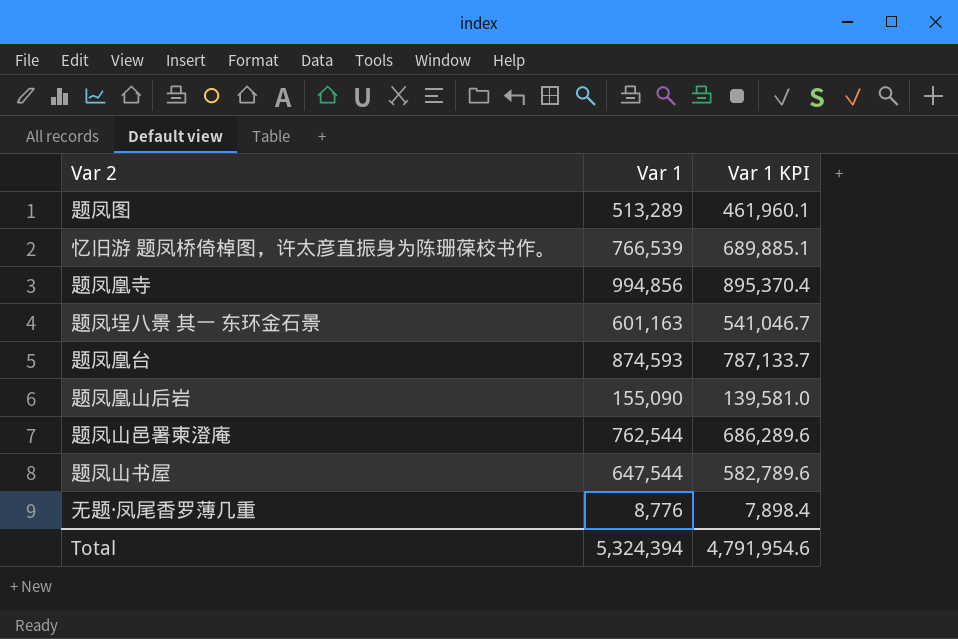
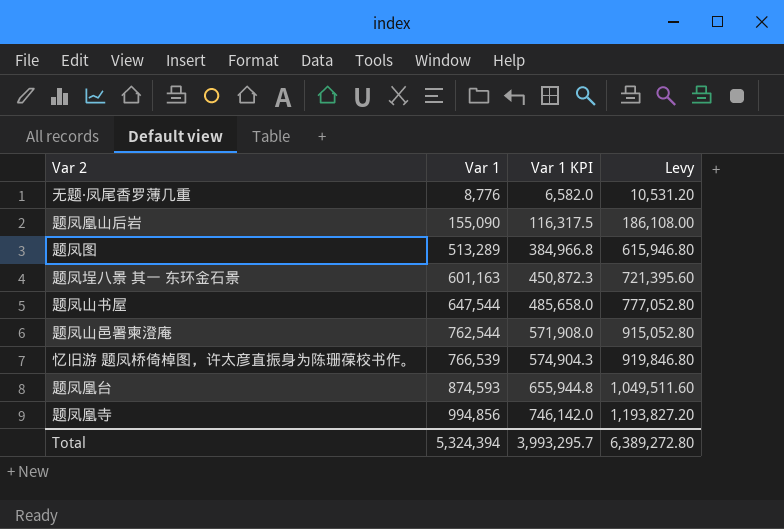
row order: none -> Var 1 ascending
column Var 1 KPI | formula: [Var 1] * 0.9 -> [Var 1] * 0.75
column Levy | formula: none -> [Var 1] * 1.2
Total | Var 1 KPI: 4,791,954.6 -> 3,993,295.7

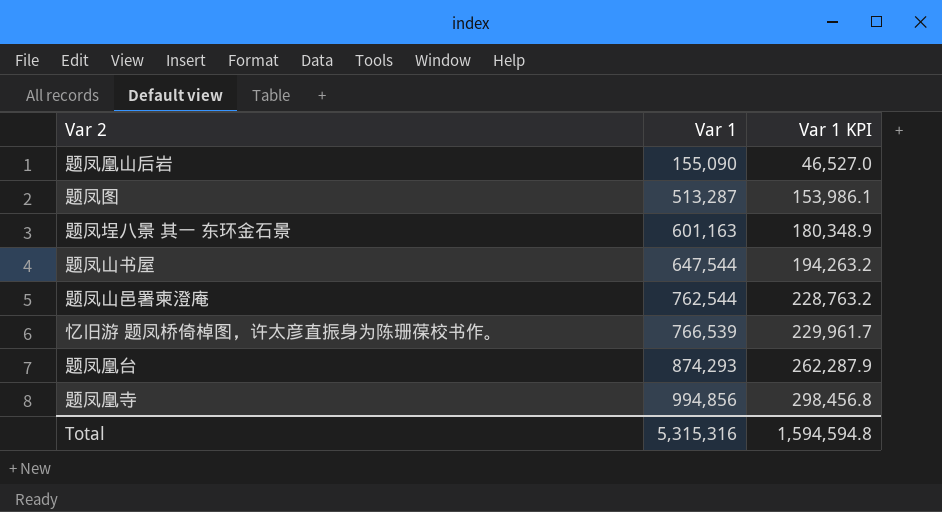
column Levy | formula: [Var 1] * 1.2 -> none
column Var 1 KPI | formula: [Var 1] * 0.75 -> [Var 1] * 0.3
row 无题·凤尾香罗薄几重: 8,776 | 6,582.0 | 10,531.20 -> none
题凤图 | Var 1: 513,289 -> 513,287
题凤凰台 | Var 1: 874,593 -> 874,293
Total | Var 1: 5,324,394 -> 5,315,316
Total | Var 1 KPI: 3,993,295.7 -> 1,594,594.8

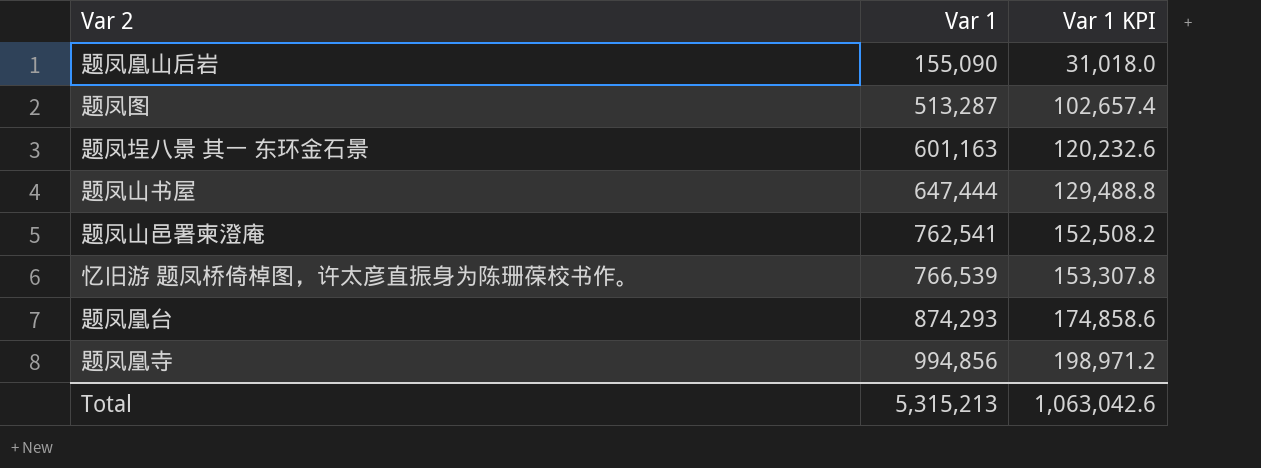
column Var 1 KPI | formula: [Var 1] * 0.3 -> [Var 1] * 0.2
题凤山书屋 | Var 1: 647,544 -> 647,444
题凤山邑署柬澄庵 | Var 1: 762,544 -> 762,541
Total | Var 1: 5,315,316 -> 5,315,213
Total | Var 1 KPI: 1,594,594.8 -> 1,063,042.6

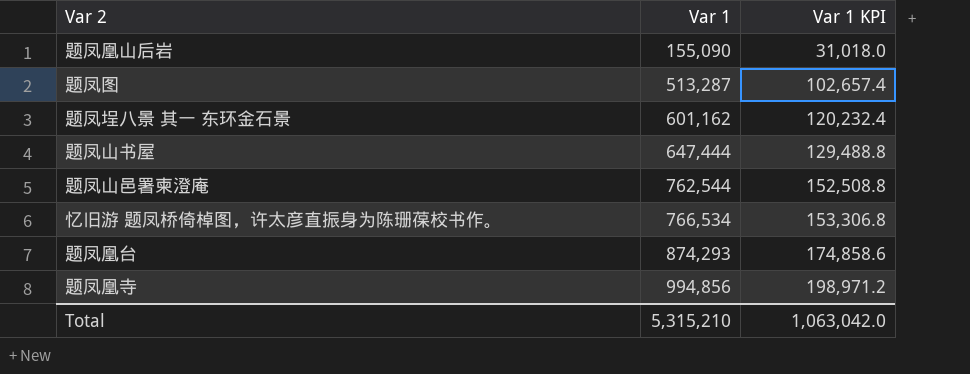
题凤埕八景 其一 东环金石景 | Var 1: 601,163 -> 601,162
题凤埕八景 其一 东环金石景 | Var 1 KPI: 120,232.6 -> 120,232.4
题凤山邑署柬澄庵 | Var 1: 762,541 -> 762,544
题凤山邑署柬澄庵 | Var 1 KPI: 152,508.2 -> 152,508.8
忆旧游 题凤桥倚棹图，许太彦直振身为陈珊葆校书作。 | Var 1: 766,539 -> 766,534
忆旧游 题凤桥倚棹图，许太彦直振身为陈珊葆校书作。 | Var 1 KPI: 153,307.8 -> 153,306.8
Total | Var 1: 5,315,213 -> 5,315,210
Total | Var 1 KPI: 1,063,042.6 -> 1,063,042.0

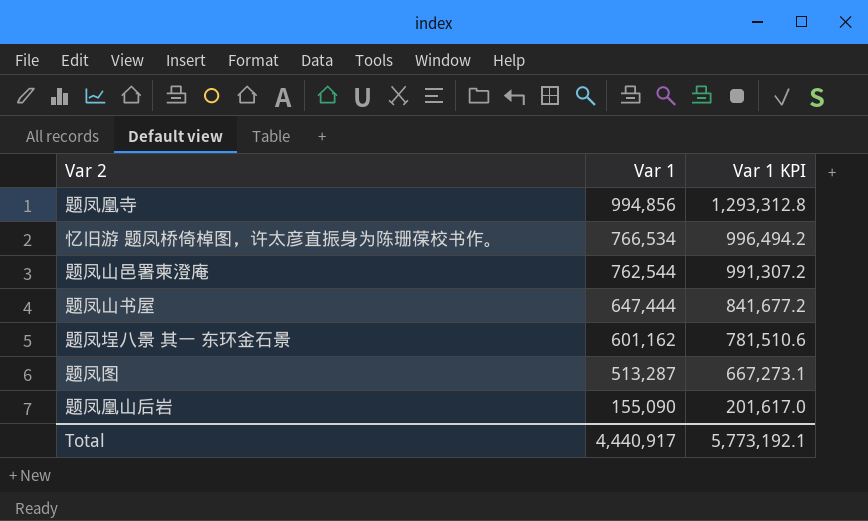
row order: Var 1 ascending -> Var 1 descending
column Var 1 KPI | formula: [Var 1] * 0.2 -> [Var 1] * 1.3
row 题凤凰台: 874,293 | 174,858.6 -> none
Total | Var 1: 5,315,210 -> 4,440,917
Total | Var 1 KPI: 1,063,042.0 -> 5,773,192.1

